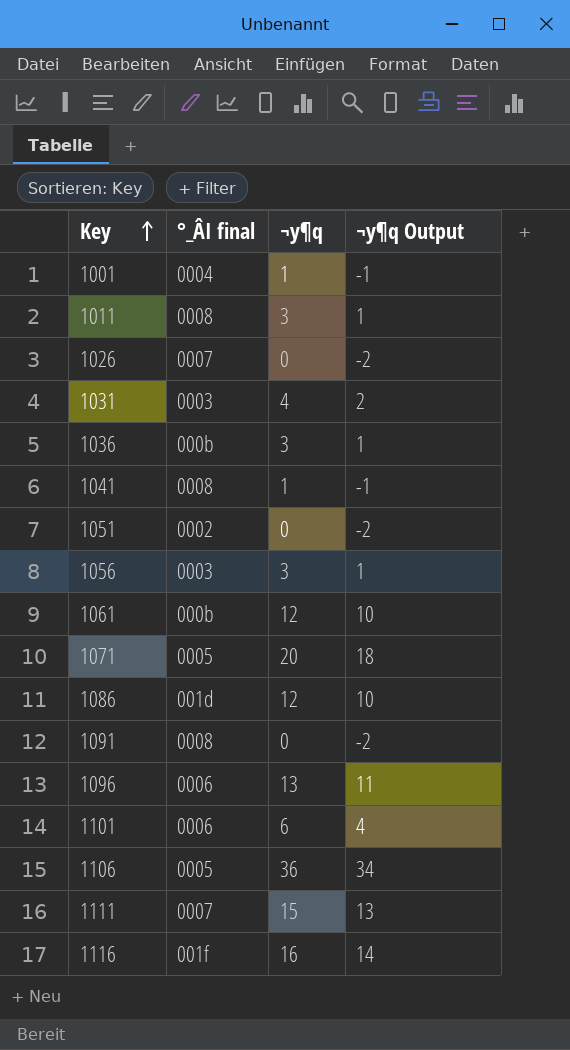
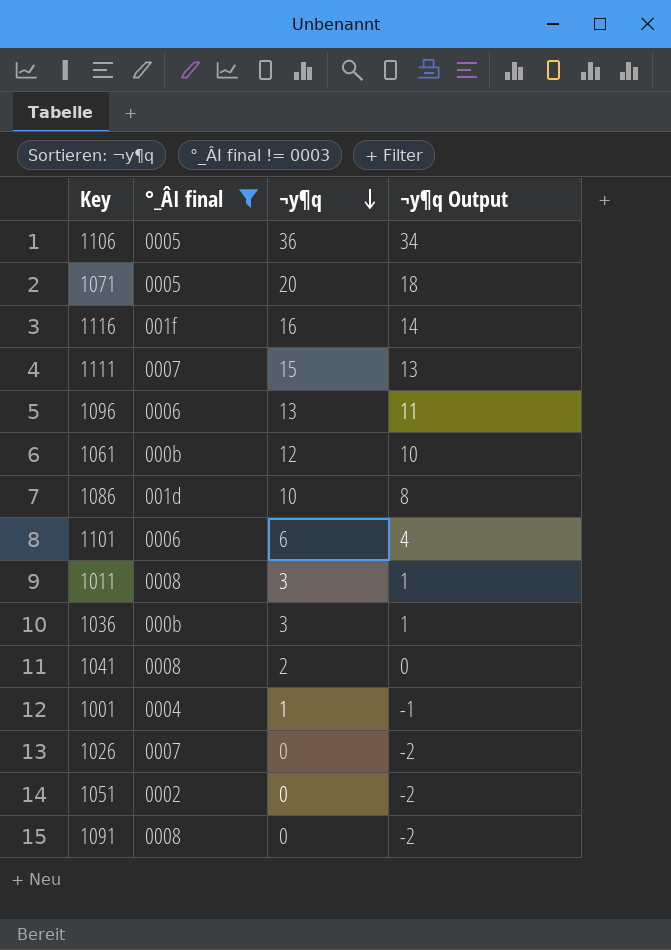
filter: none -> °_ÂI final != 0003
row order: Key ascending -> ¬y¶q descending
1086 | ¬y¶q: 12 -> 10
1086 | ¬y¶q Output: 10 -> 8
1041 | ¬y¶q: 1 -> 2
1041 | ¬y¶q Output: -1 -> 0

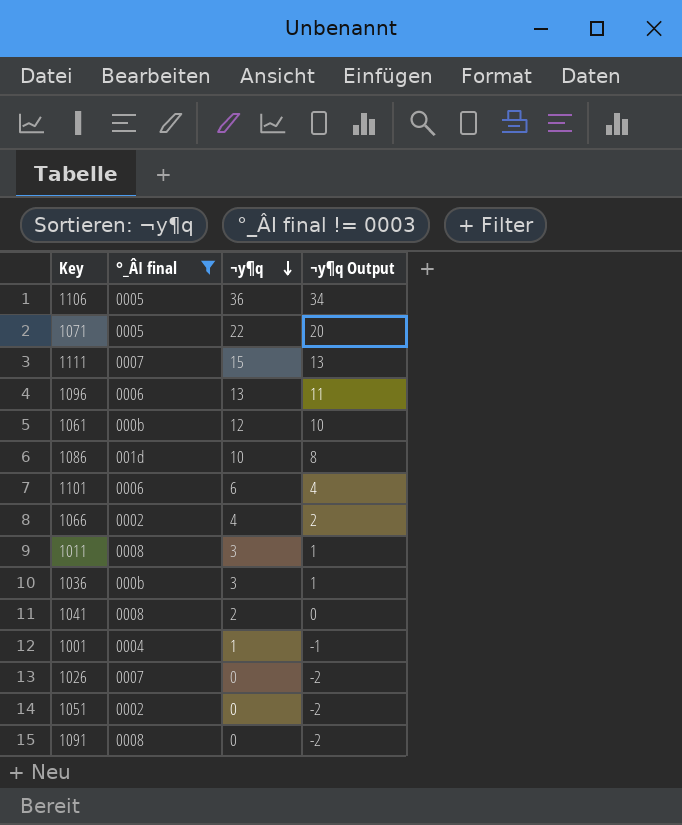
row 1116: 001f | 16 | 14 -> none
1071 | ¬y¶q: 20 -> 22
1071 | ¬y¶q Output: 18 -> 20
row 1066: none -> 0002 | 4 | 2

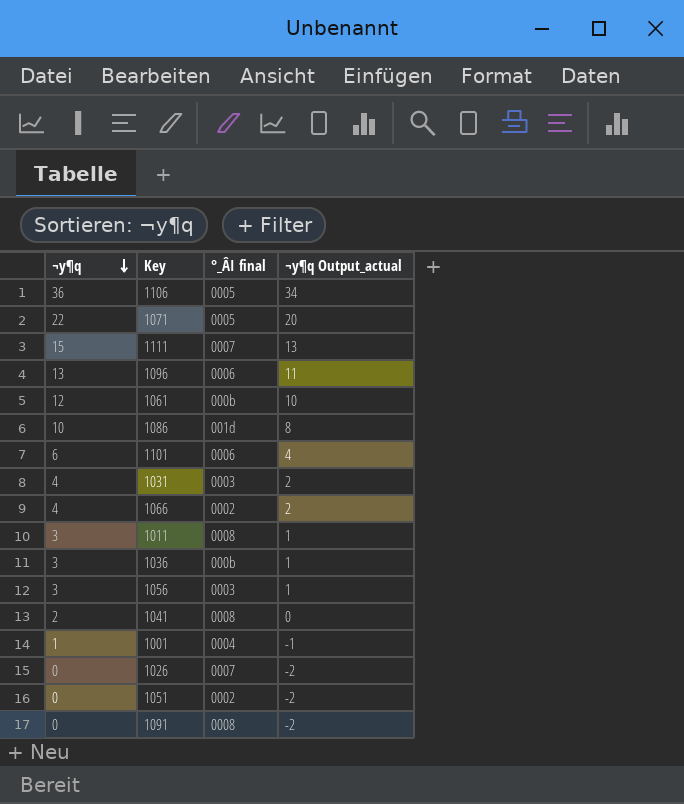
filter: °_ÂI final != 0003 -> none
column ¬y¶q | position: 3 -> 1
column name: ¬y¶q Output -> ¬y¶q Output_actual

